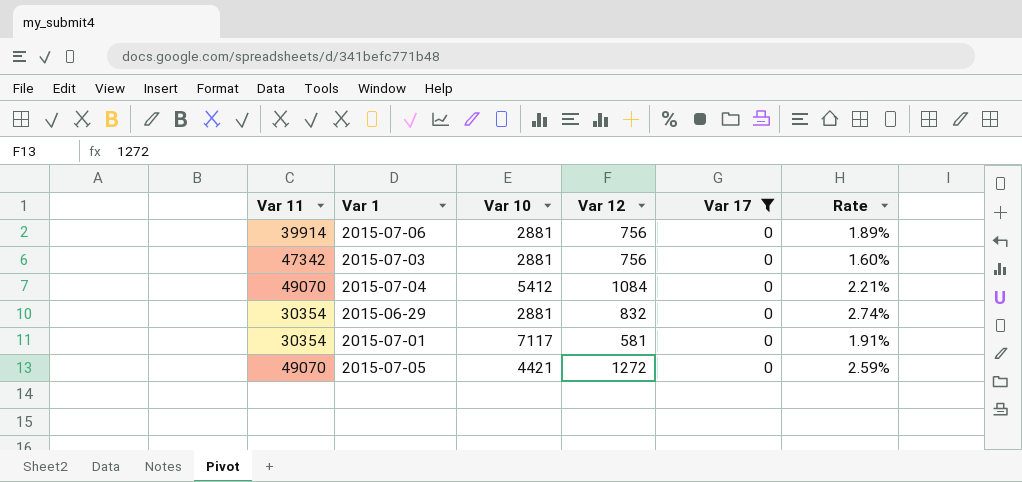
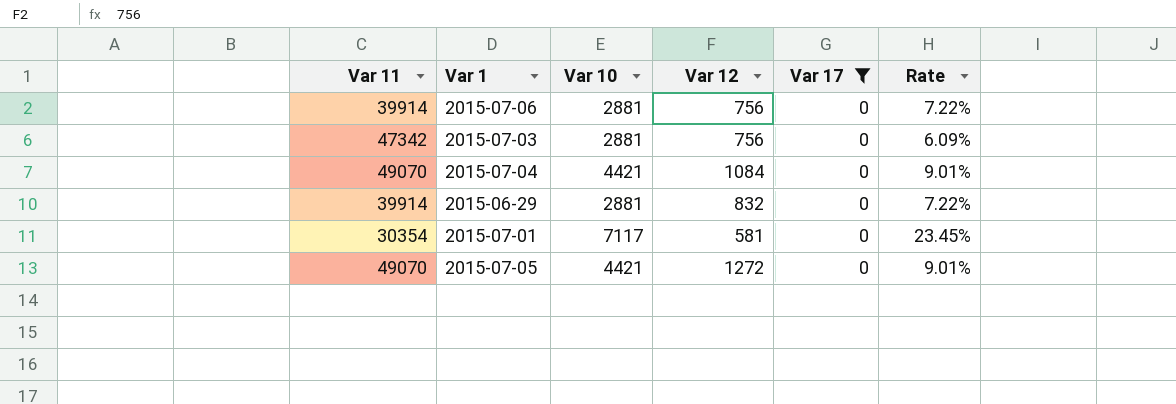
column Rate | formula: [Var 12] / [Var 11] -> [Var 10] / [Var 11]
2015-07-04 | Var 10: 5412 -> 4421
2015-06-29 | Var 11: 30354 -> 39914

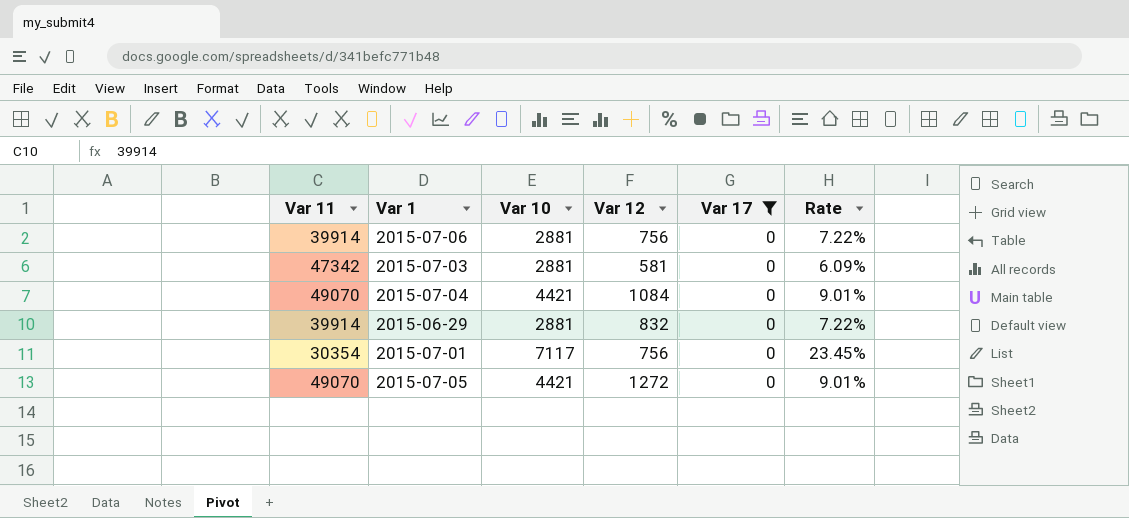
2015-07-03 | Var 12: 756 -> 581
2015-07-01 | Var 12: 581 -> 756

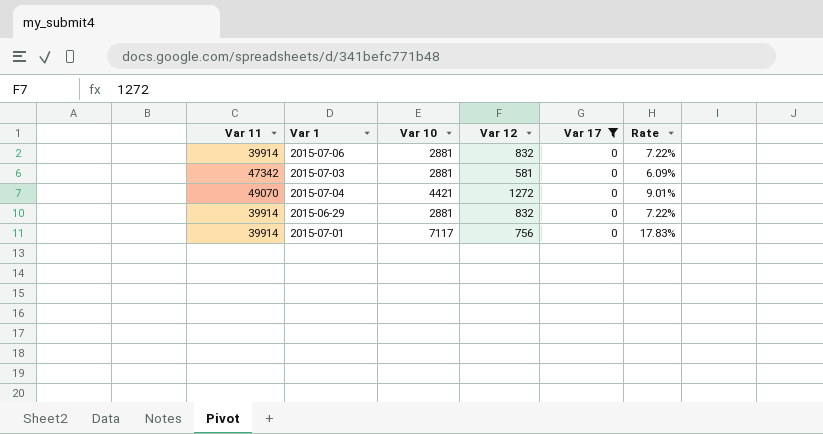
row 2015-07-05: 49070 | 4421 | 1272 | 0 | 9.01% -> none
2015-07-06 | Var 12: 756 -> 832
2015-07-04 | Var 12: 1084 -> 1272
2015-07-01 | Var 11: 30354 -> 39914
2015-07-01 | Rate: 23.45% -> 17.83%

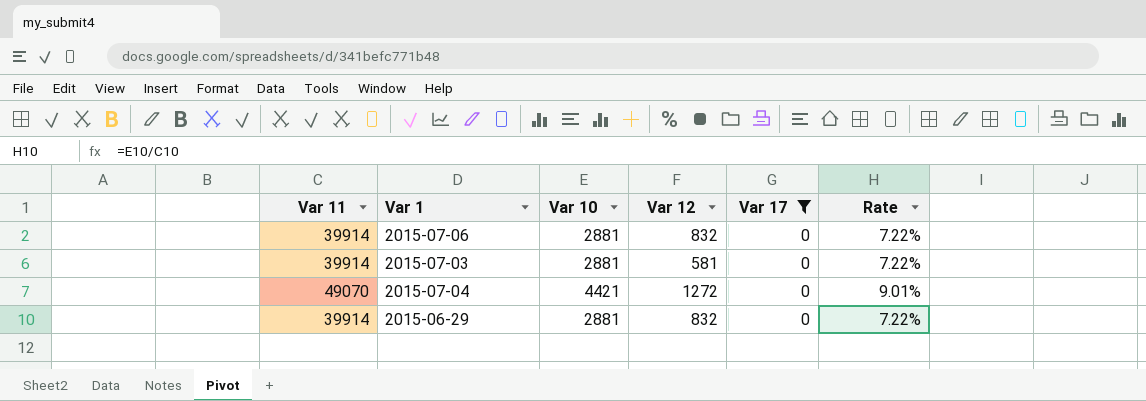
row 2015-07-01: 39914 | 7117 | 756 | 0 | 17.83% -> none
2015-07-03 | Var 11: 47342 -> 39914
2015-07-03 | Rate: 6.09% -> 7.22%

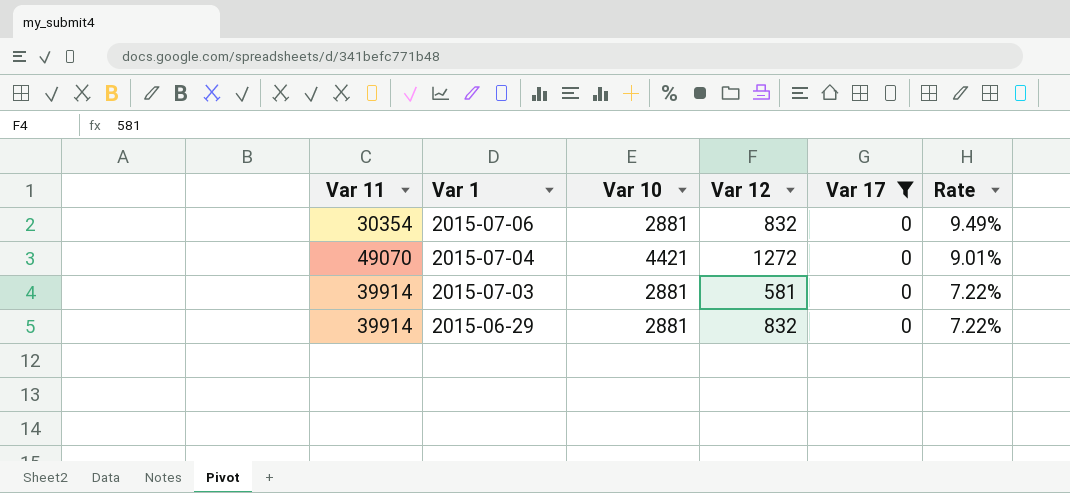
row order: none -> Var 1 descending
2015-07-06 | Var 11: 39914 -> 30354
2015-07-06 | Rate: 7.22% -> 9.49%

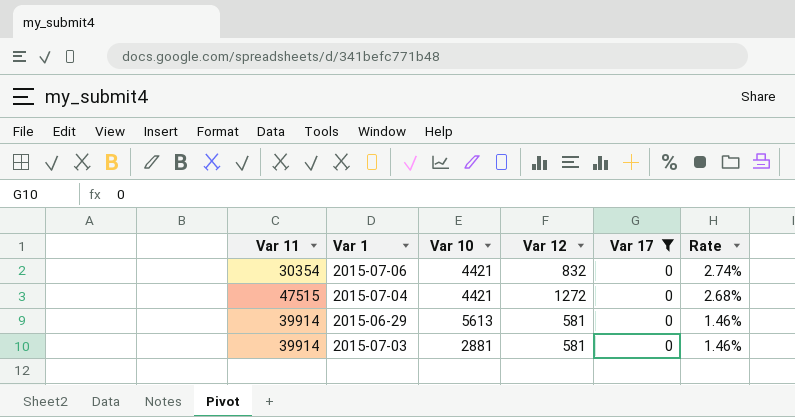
row order: Var 1 descending -> Rate descending
column Rate | formula: [Var 10] / [Var 11] -> [Var 12] / [Var 11]
2015-07-06 | Var 10: 2881 -> 4421
2015-07-04 | Var 11: 49070 -> 47515
2015-06-29 | Var 10: 2881 -> 5613
2015-06-29 | Var 12: 832 -> 581

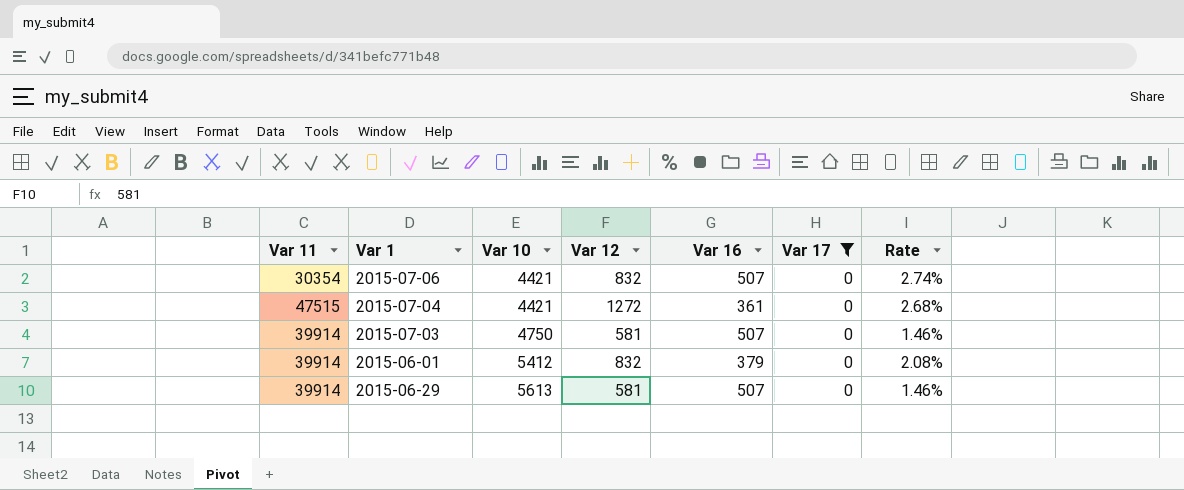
row order: Rate descending -> Var 10 ascending
column Var 16 | position: none -> 5
2015-07-03 | Var 10: 2881 -> 4750
row 2015-06-01: none -> 39914 | 5412 | 832 | 379 | 0 | 2.08%

